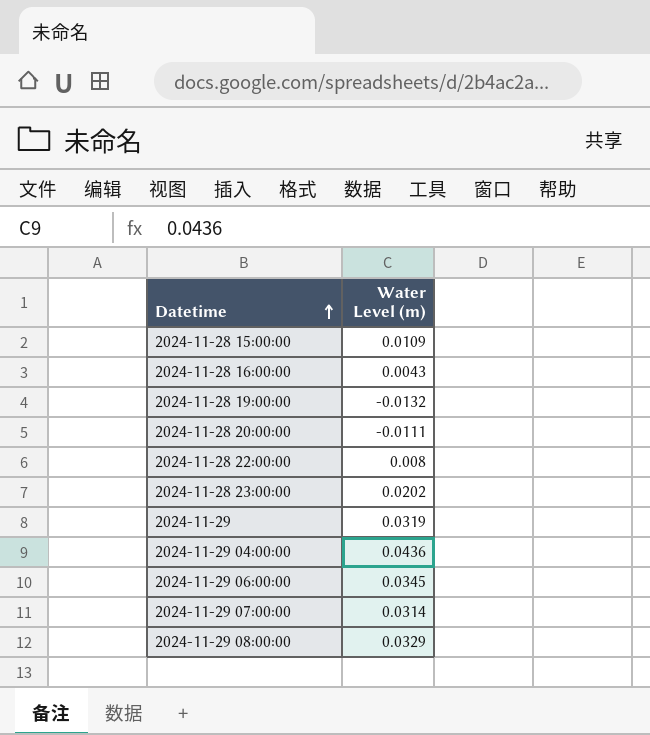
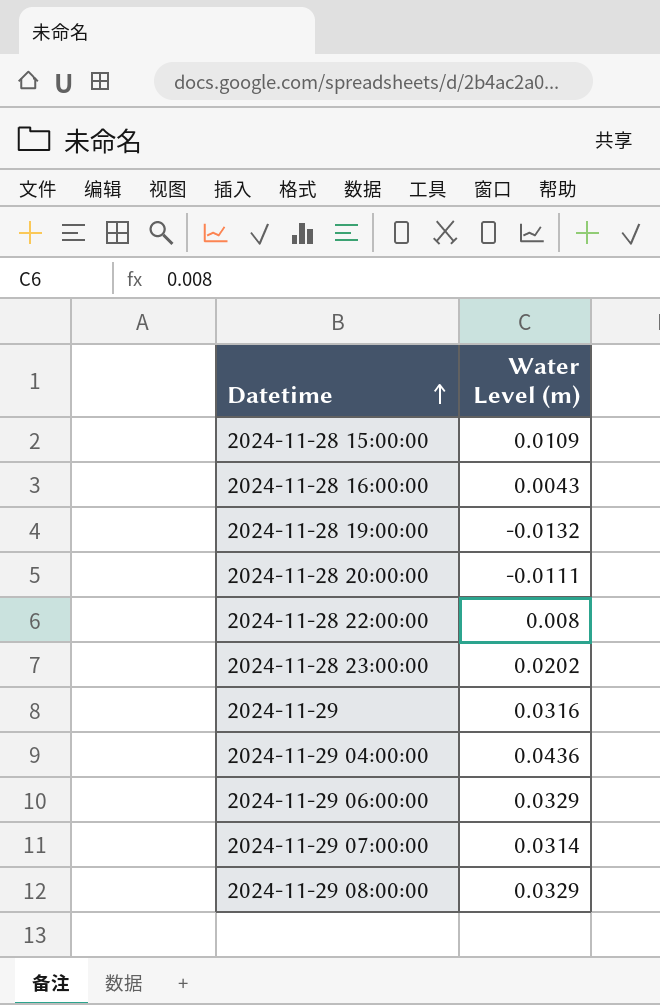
2024-11-29 | Water Level (m): 0.0319 -> 0.0316
2024-11-29 06:00:00 | Water Level (m): 0.0345 -> 0.0329

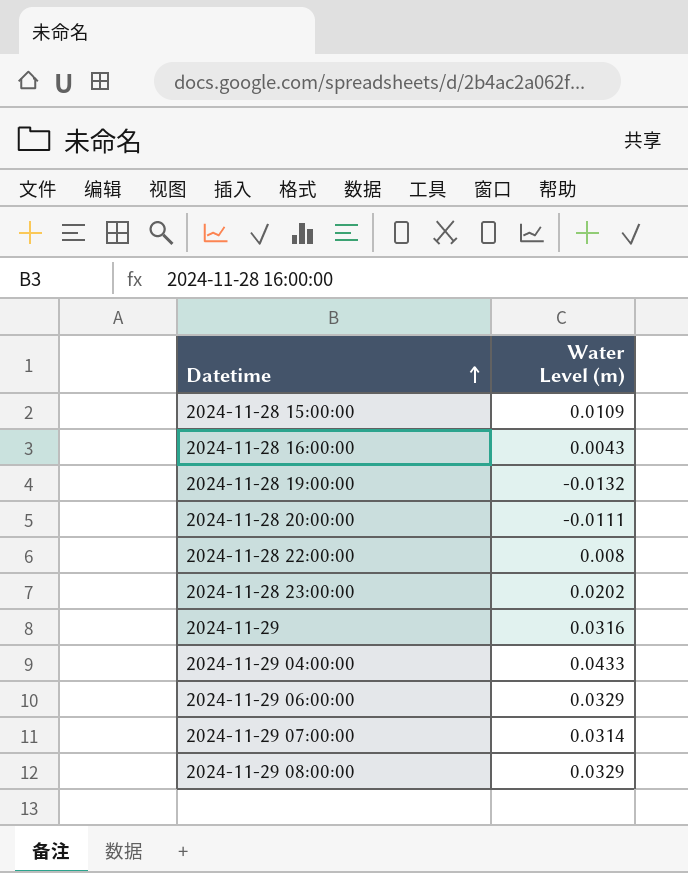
2024-11-29 04:00:00 | Water Level (m): 0.0436 -> 0.0433

